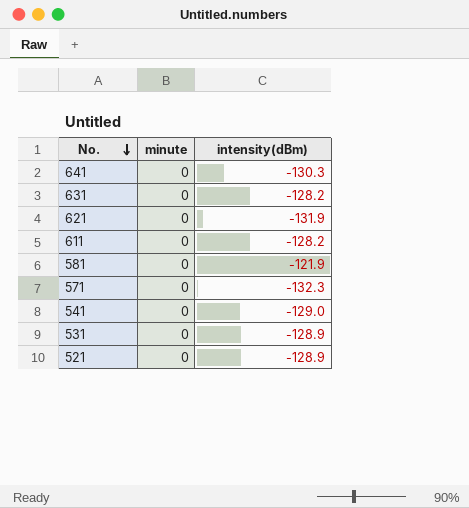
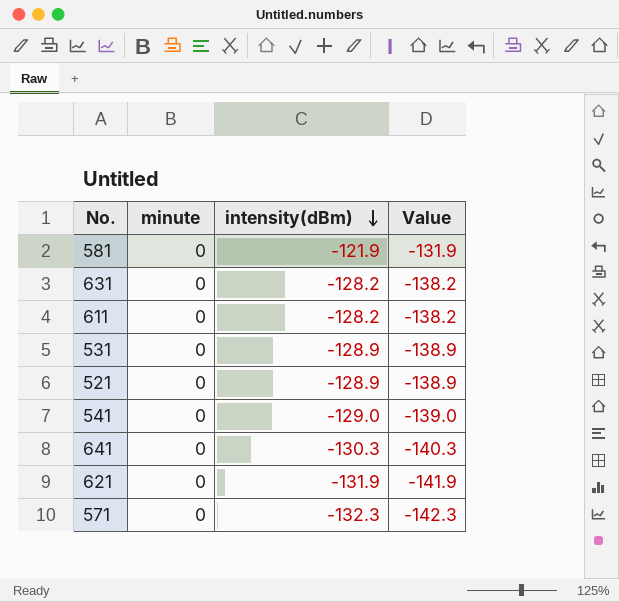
row order: No. descending -> intensity(dBm) descending
column Value | formula: none -> [intensity(dBm)] - 10

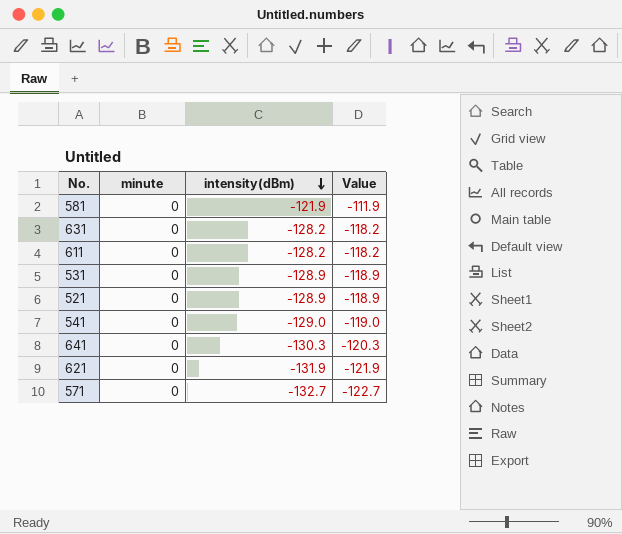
column Value | formula: [intensity(dBm)] - 10 -> [intensity(dBm)] + 10
571 | intensity(dBm): -132.3 -> -132.7

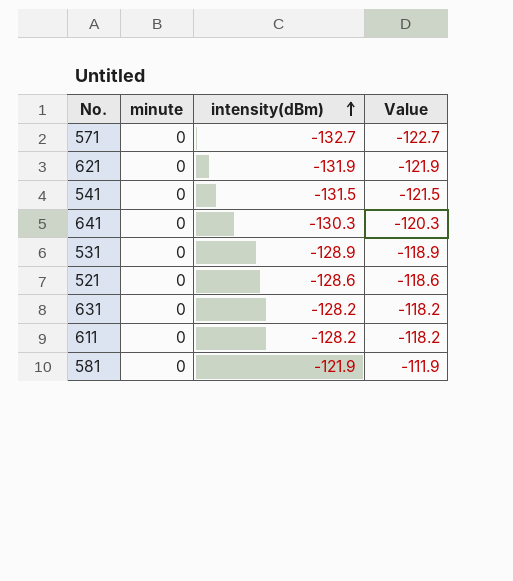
row order: intensity(dBm) descending -> intensity(dBm) ascending
541 | intensity(dBm): -129.0 -> -131.5
541 | Value: -119.0 -> -121.5
521 | intensity(dBm): -128.9 -> -128.6
521 | Value: -118.9 -> -118.6

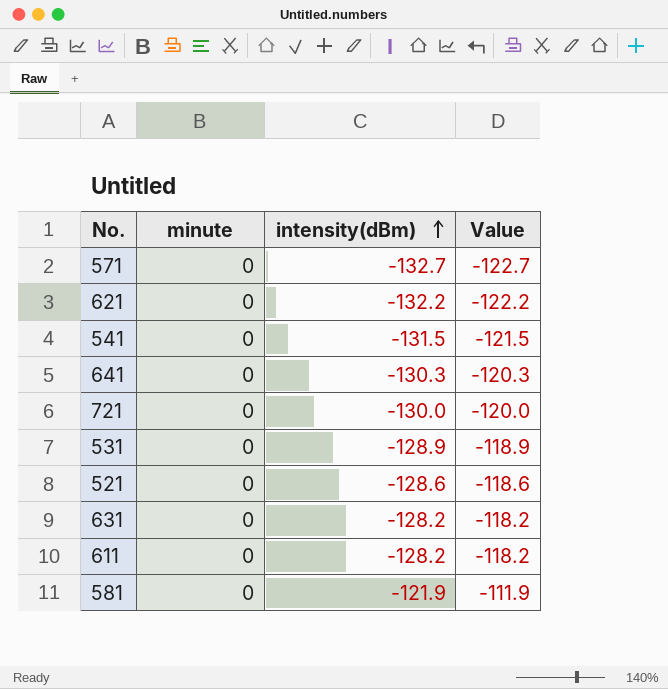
621 | intensity(dBm): -131.9 -> -132.2
621 | Value: -121.9 -> -122.2
row 721: none -> 0 | -130.0 | -120.0

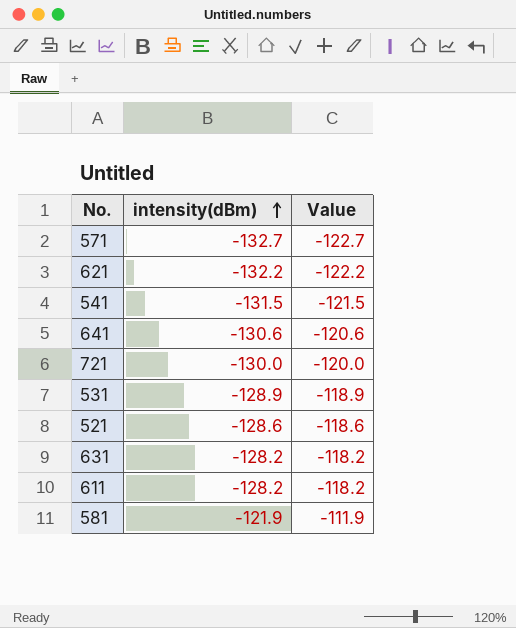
column minute | position: 2 -> none
641 | intensity(dBm): -130.3 -> -130.6
641 | Value: -120.3 -> -120.6

